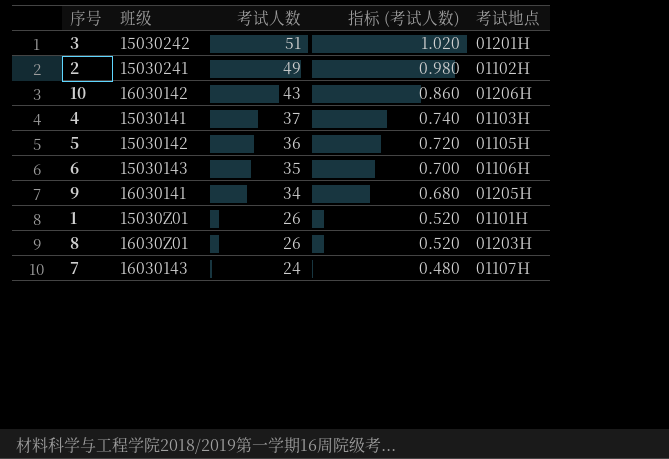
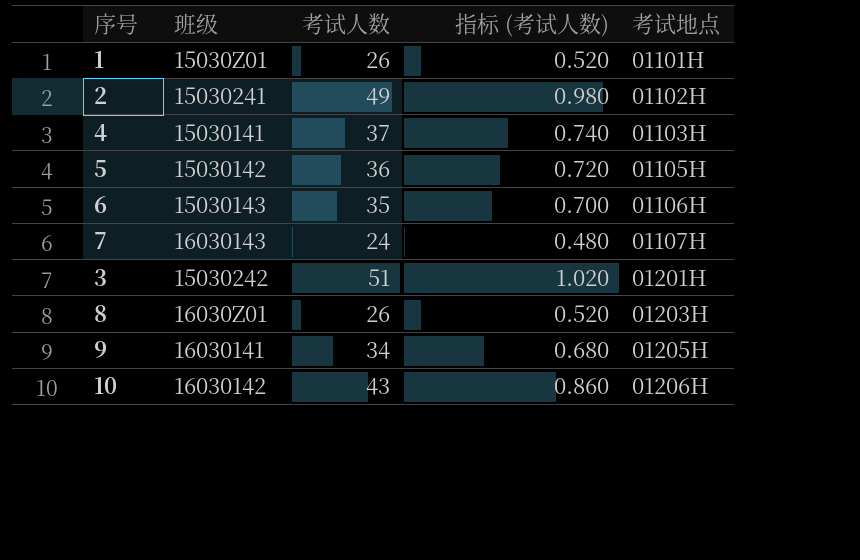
row order: 考试人数 descending -> 考试地点 ascending

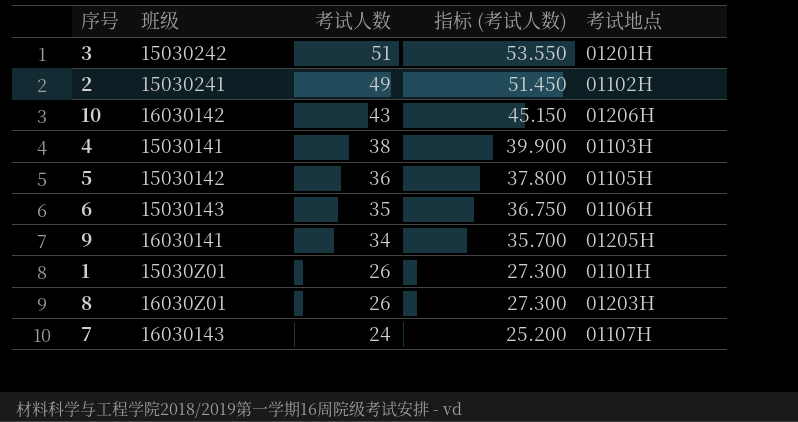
row order: 考试地点 ascending -> 考试人数 descending
column 指标 (考试人数) | formula: [考试人数] * 0.02 -> [考试人数] * 1.05
4 | 考试人数: 37 -> 38

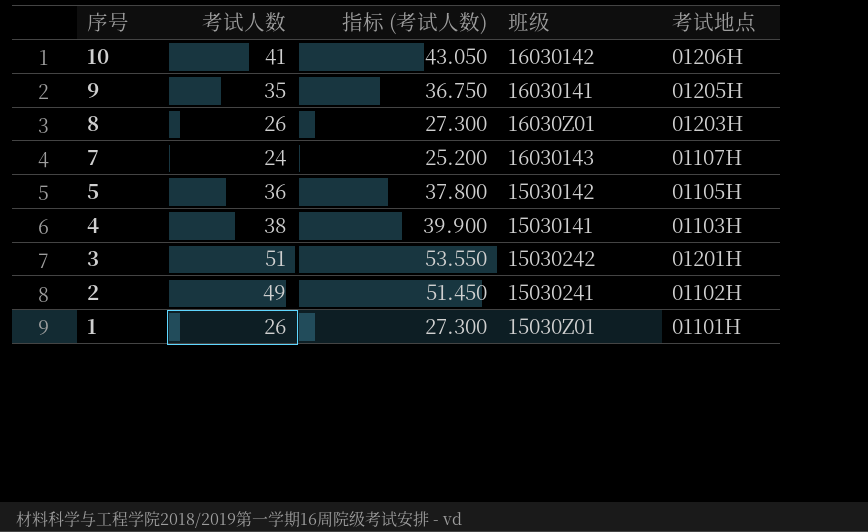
row order: 考试人数 descending -> 序号 descending
column 班级 | position: 2 -> 4
row 6: 15030143 | 35 | 36.750 | 01106H -> none
10 | 考试人数: 43 -> 41
10 | 指标 (考试人数): 45.150 -> 43.050
9 | 考试人数: 34 -> 35
9 | 指标 (考试人数): 35.700 -> 36.750

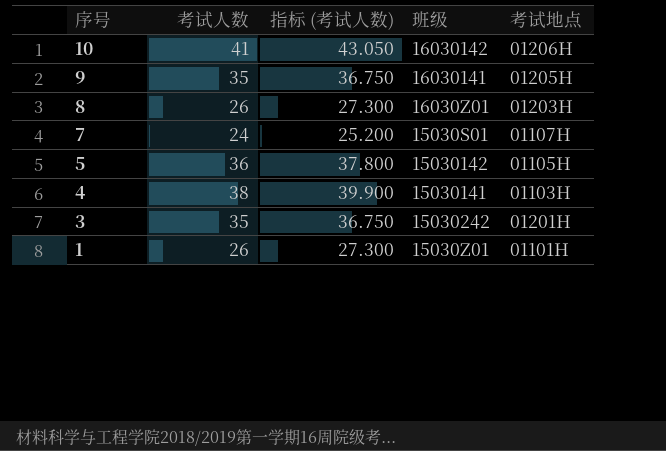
row 2: 49 | 51.450 | 15030241 | 01102H -> none
7 | 班级: 16030143 -> 15030S01
3 | 考试人数: 51 -> 35
3 | 指标 (考试人数): 53.550 -> 36.750

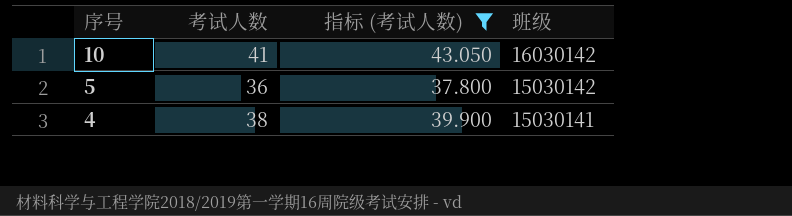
filter: none -> 指标 (考试人数) >= 37.800
column 考试地点 | position: 5 -> none

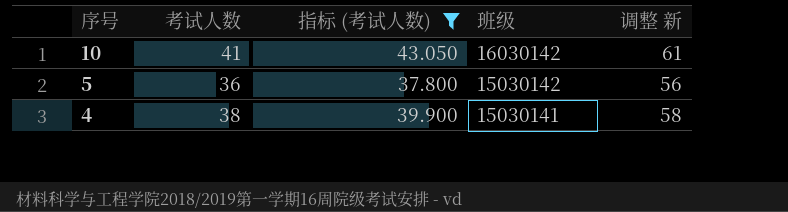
column 调整 新 | formula: none -> [考试人数] + 20

